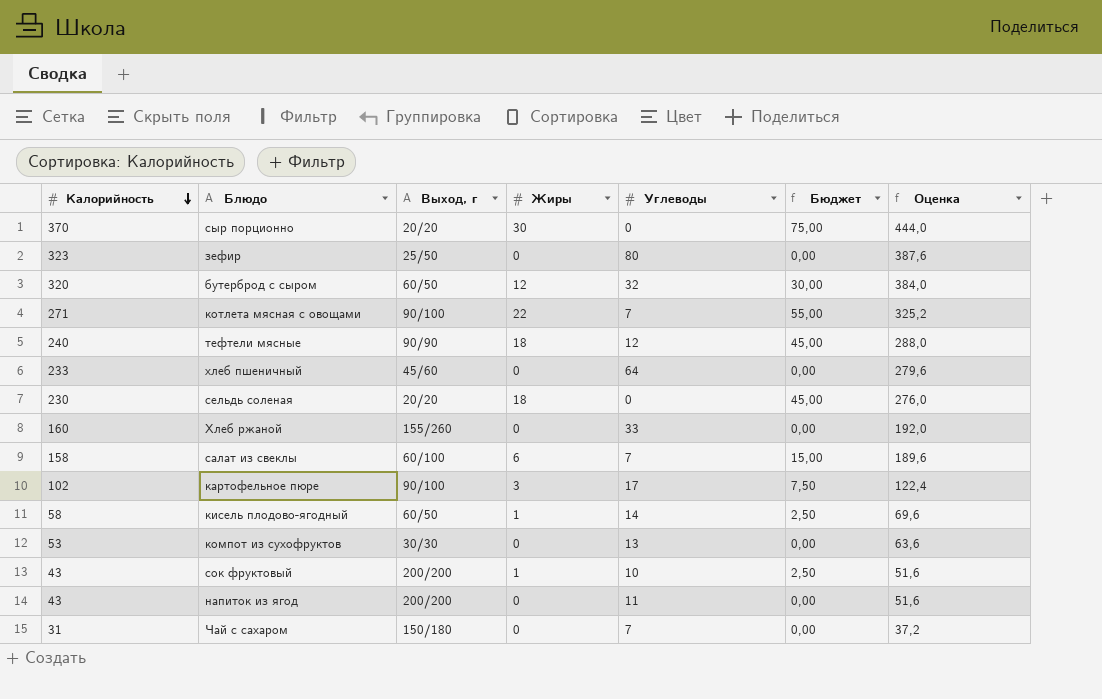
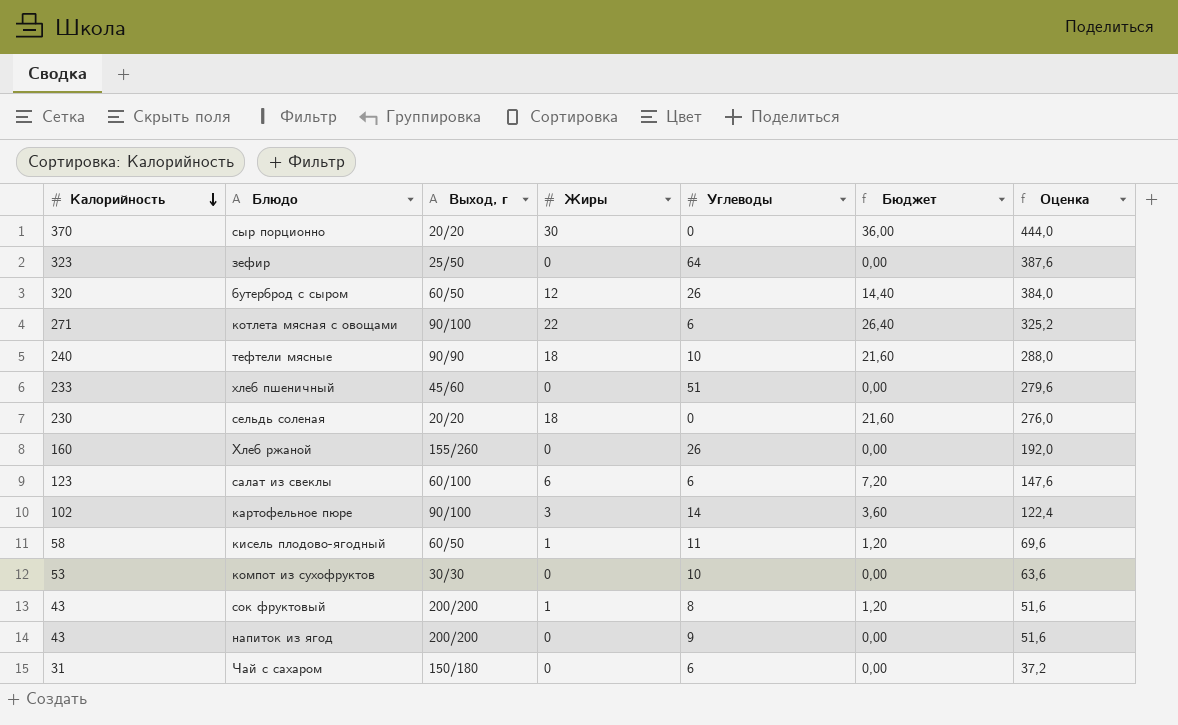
column Бюджет | formula: [Жиры] * 2,5 -> [Жиры] * 1,2
зефир | Углеводы: 80 -> 64
бутерброд с сыром | Углеводы: 32 -> 26
котлета мясная с овощами | Углеводы: 7 -> 6
тефтели мясные | Углеводы: 12 -> 10
хлеб пшеничный | Углеводы: 64 -> 51
Хлеб ржаной | Углеводы: 33 -> 26
салат из свеклы | Калорийность: 158 -> 123
салат из свеклы | Углеводы: 7 -> 6
салат из свеклы | Оценка: 189,6 -> 147,6
картофельное пюре | Углеводы: 17 -> 14
кисель плодово-ягодный | Углеводы: 14 -> 11
компот из сухофруктов | Углеводы: 13 -> 10
сок фруктовый | Углеводы: 10 -> 8
напиток из ягод | Углеводы: 11 -> 9
Чай с сахаром | Углеводы: 7 -> 6

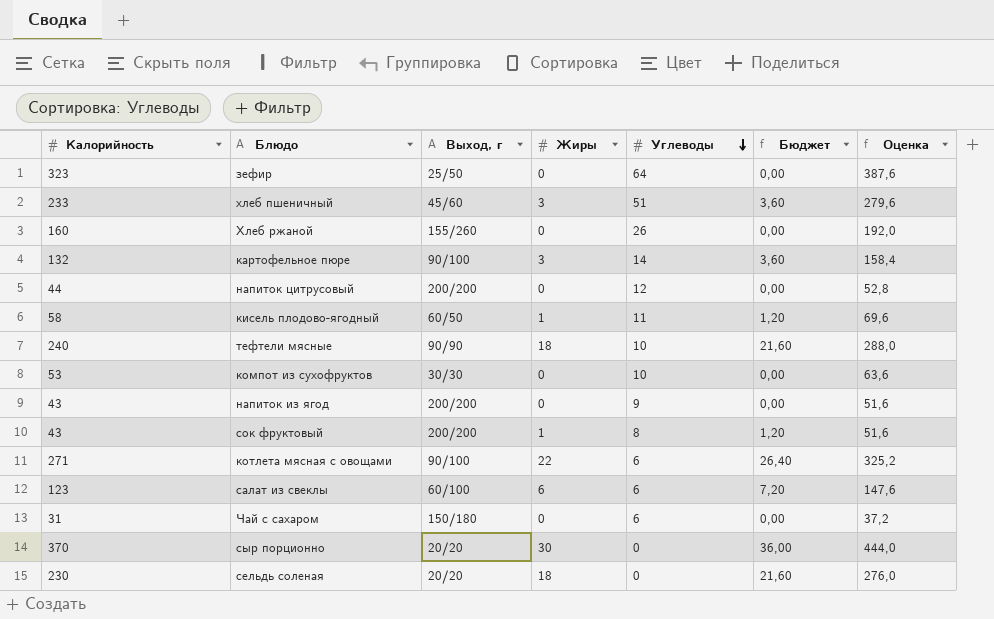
row order: Калорийность descending -> Углеводы descending
row бутерброд с сыром: 320 | 60/50 | 12 | 26 | 14,40 | 384,0 -> none
хлеб пшеничный | Жиры: 0 -> 3
хлеб пшеничный | Бюджет: 0,00 -> 3,60
картофельное пюре | Калорийность: 102 -> 132
картофельное пюре | Оценка: 122,4 -> 158,4
row напиток цитрусовый: none -> 44 | 200/200 | 0 | 12 | 0,00 | 52,8

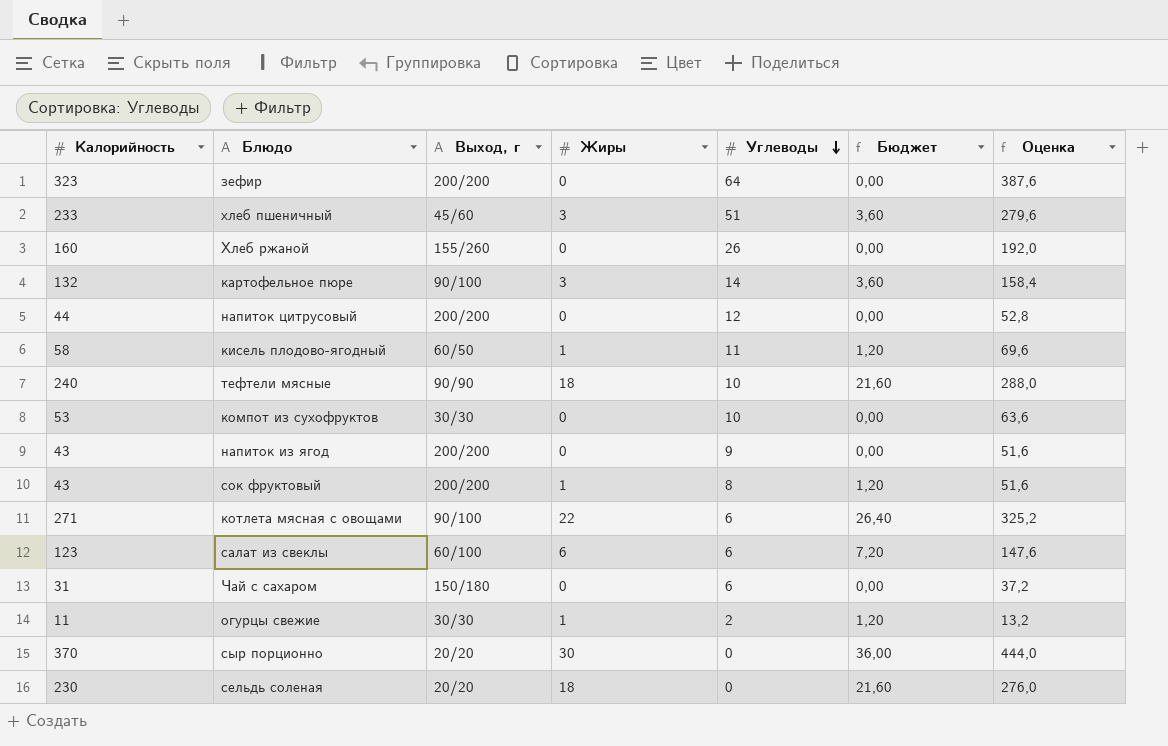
зефир | Выход, г: 25/50 -> 200/200
row огурцы свежие: none -> 11 | 30/30 | 1 | 2 | 1,20 | 13,2

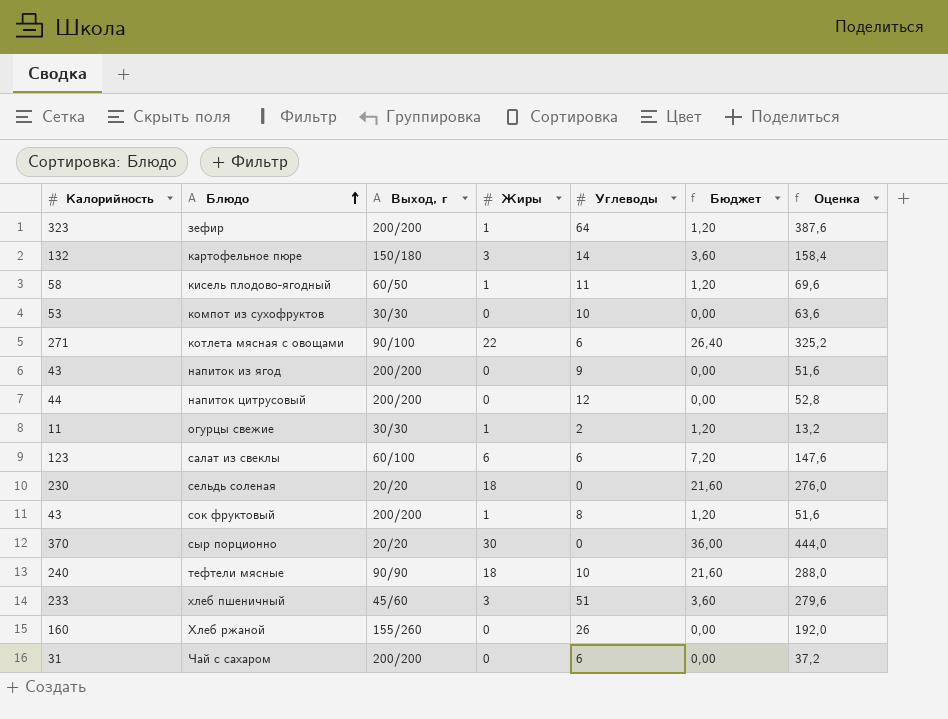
row order: Углеводы descending -> Блюдо ascending
зефир | Жиры: 0 -> 1
зефир | Бюджет: 0,00 -> 1,20
картофельное пюре | Выход, г: 90/100 -> 150/180
Чай с сахаром | Выход, г: 150/180 -> 200/200

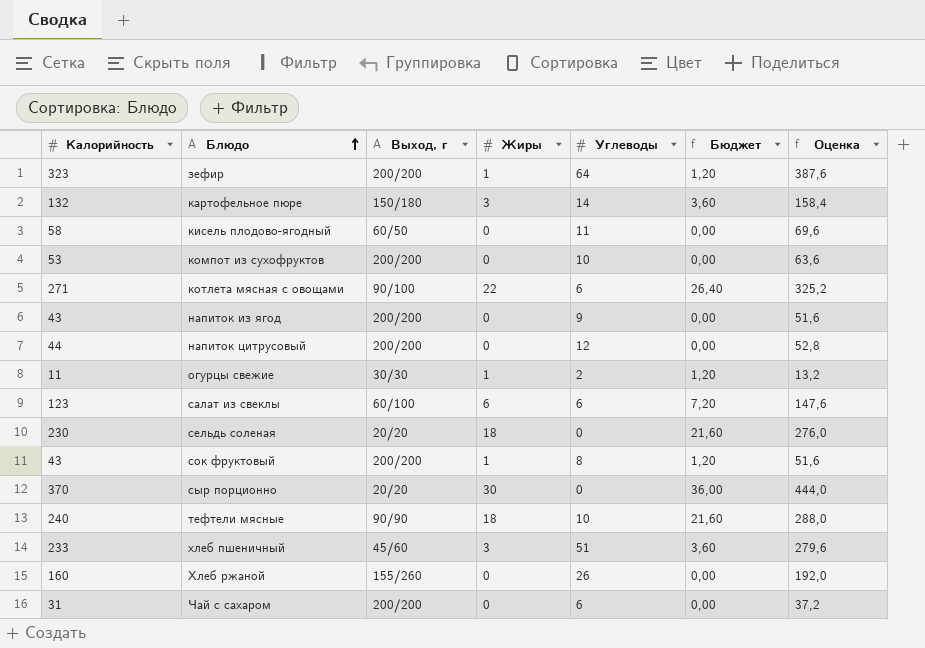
кисель плодово-ягодный | Жиры: 1 -> 0
кисель плодово-ягодный | Бюджет: 1,20 -> 0,00
компот из сухофруктов | Выход, г: 30/30 -> 200/200

